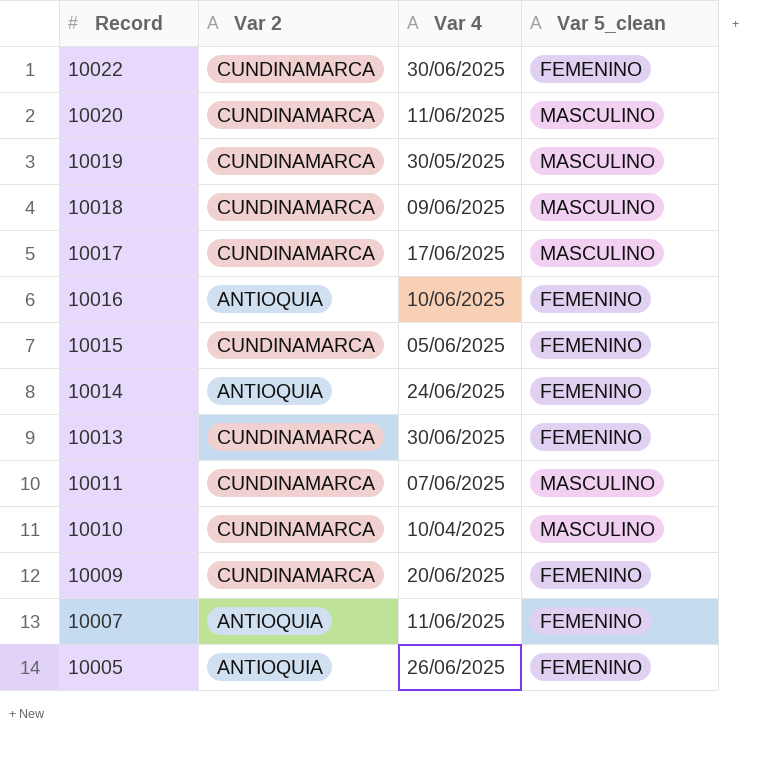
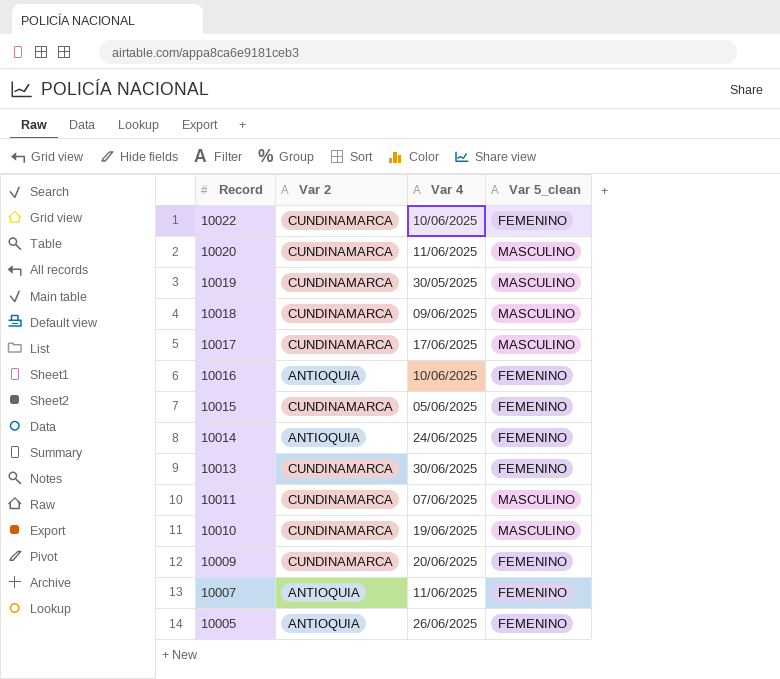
10022 | Var 4: 30/06/2025 -> 10/06/2025
10010 | Var 4: 10/04/2025 -> 19/06/2025

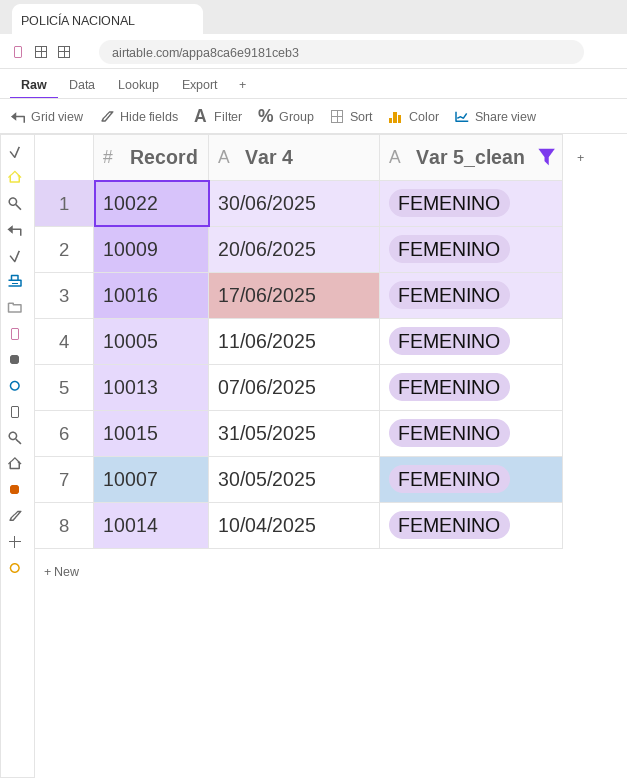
filter: none -> Var 5_clean = FEMENINO
row order: Record descending -> Var 4 descending
column Var 2 | position: 2 -> none
10022 | Var 4: 10/06/2025 -> 30/06/2025
10016 | Var 4: 10/06/2025 -> 17/06/2025
10005 | Var 4: 26/06/2025 -> 11/06/2025
10013 | Var 4: 30/06/2025 -> 07/06/2025
10015 | Var 4: 05/06/2025 -> 31/05/2025
10007 | Var 4: 11/06/2025 -> 30/05/2025
10014 | Var 4: 24/06/2025 -> 10/04/2025

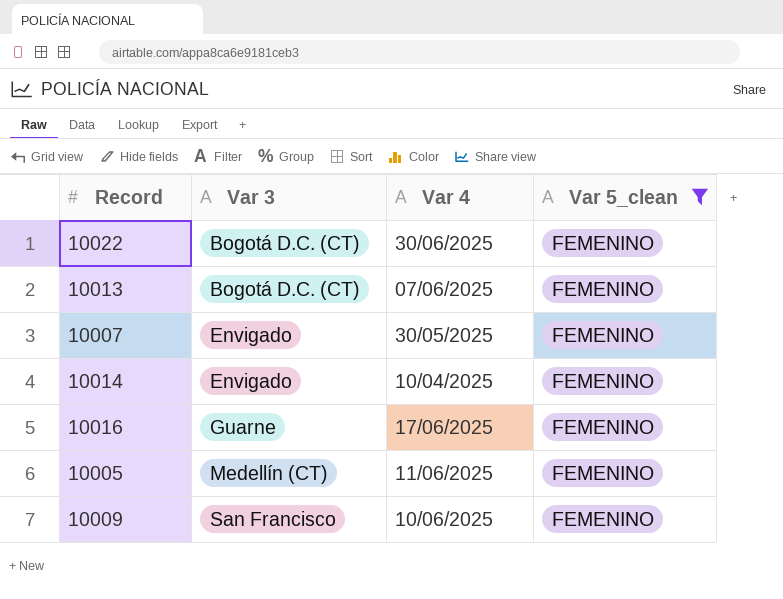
row order: Var 4 descending -> Var 3 ascending
column Var 3 | position: none -> 2
row 10015: 31/05/2025 | FEMENINO -> none
10009 | Var 4: 20/06/2025 -> 10/06/2025

